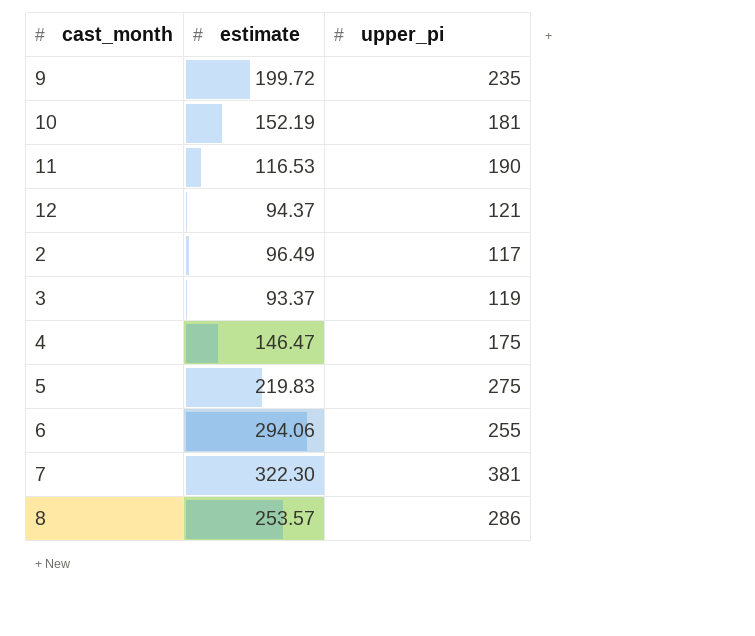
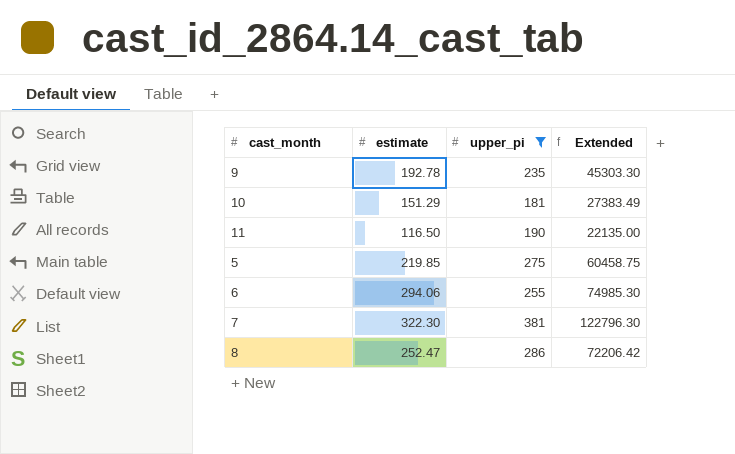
filter: none -> upper_pi >= 181
column Extended | formula: none -> [estimate] * [upper_pi]
9 | estimate: 199.72 -> 192.78
10 | estimate: 152.19 -> 151.29
11 | estimate: 116.53 -> 116.50
5 | estimate: 219.83 -> 219.85
8 | estimate: 253.57 -> 252.47

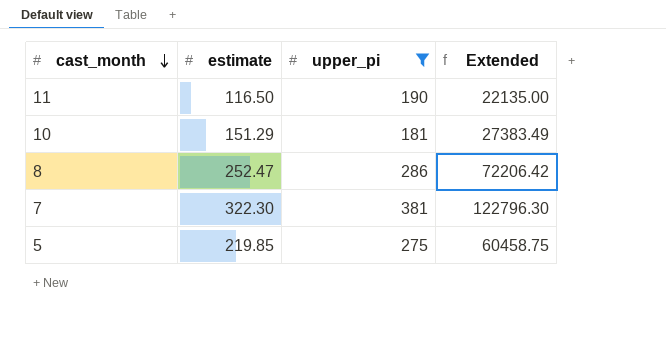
row order: none -> cast_month descending
row 9: 192.78 | 235 | 45303.30 -> none
row 6: 294.06 | 255 | 74985.30 -> none

